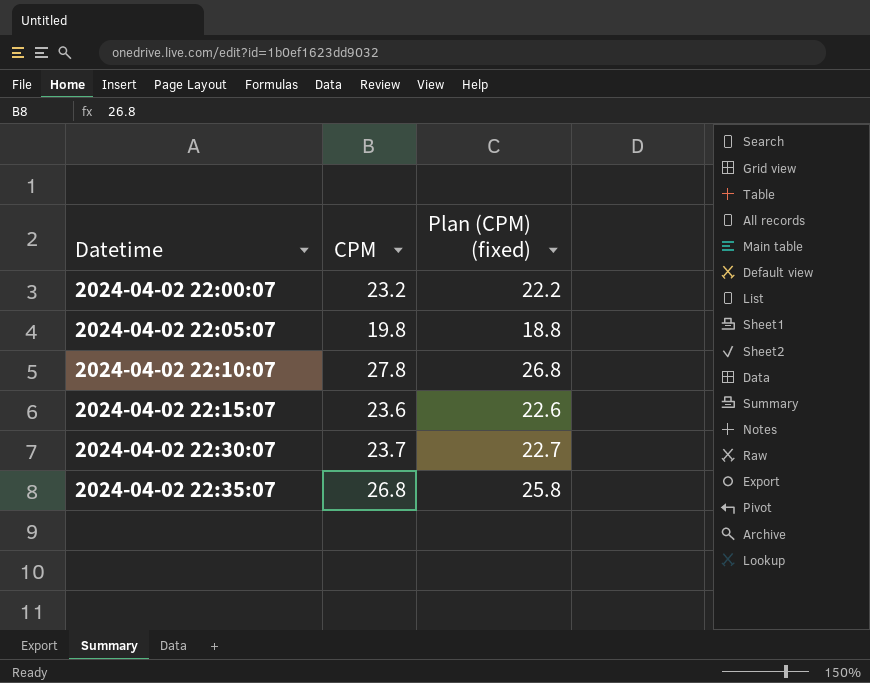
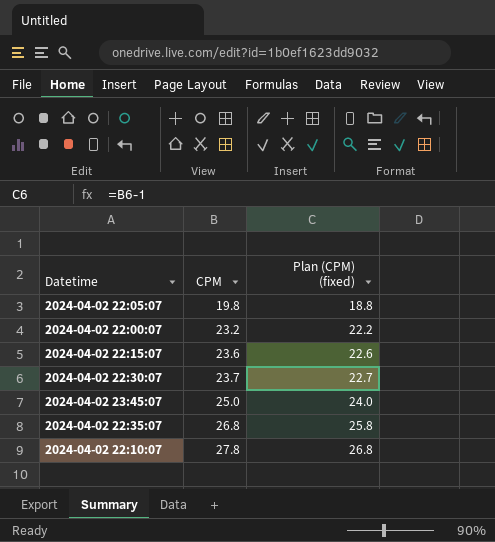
row order: Datetime ascending -> CPM ascending
row 2024-04-02 23:45:07: none -> 25.0 | 24.0

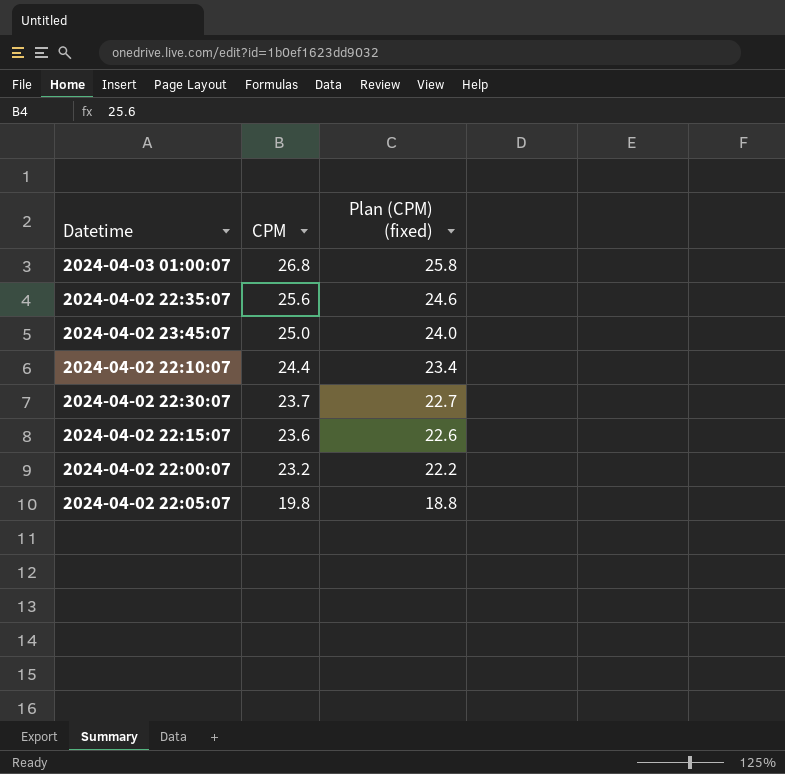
row order: CPM ascending -> CPM descending
row 2024-04-03 01:00:07: none -> 26.8 | 25.8
2024-04-02 22:35:07 | CPM: 26.8 -> 25.6
2024-04-02 22:35:07 | Plan (CPM) (fixed): 25.8 -> 24.6
2024-04-02 22:10:07 | CPM: 27.8 -> 24.4
2024-04-02 22:10:07 | Plan (CPM) (fixed): 26.8 -> 23.4

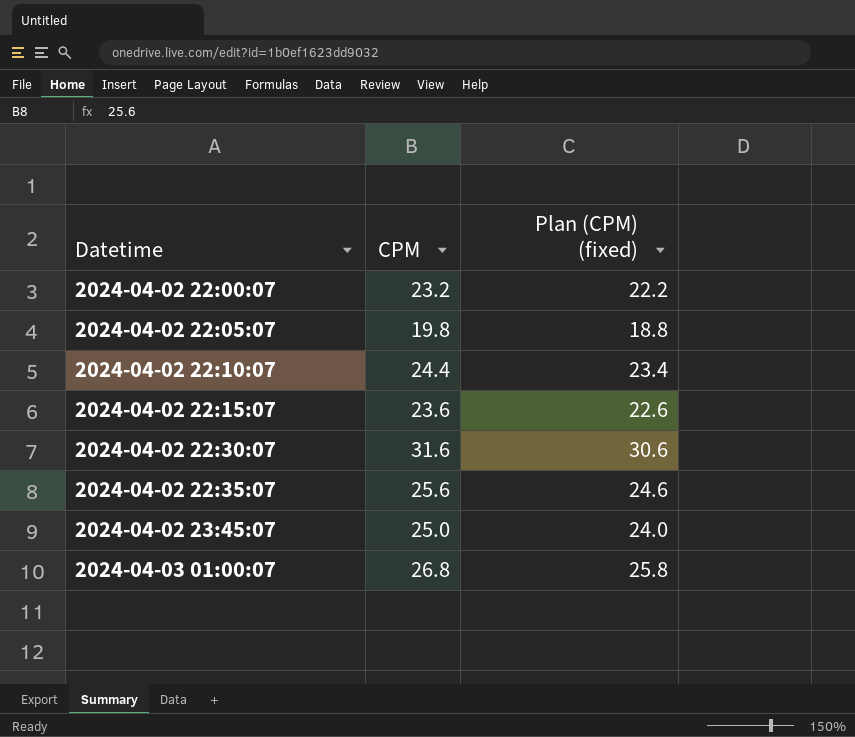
row order: CPM descending -> Datetime ascending
2024-04-02 22:30:07 | CPM: 23.7 -> 31.6
2024-04-02 22:30:07 | Plan (CPM) (fixed): 22.7 -> 30.6

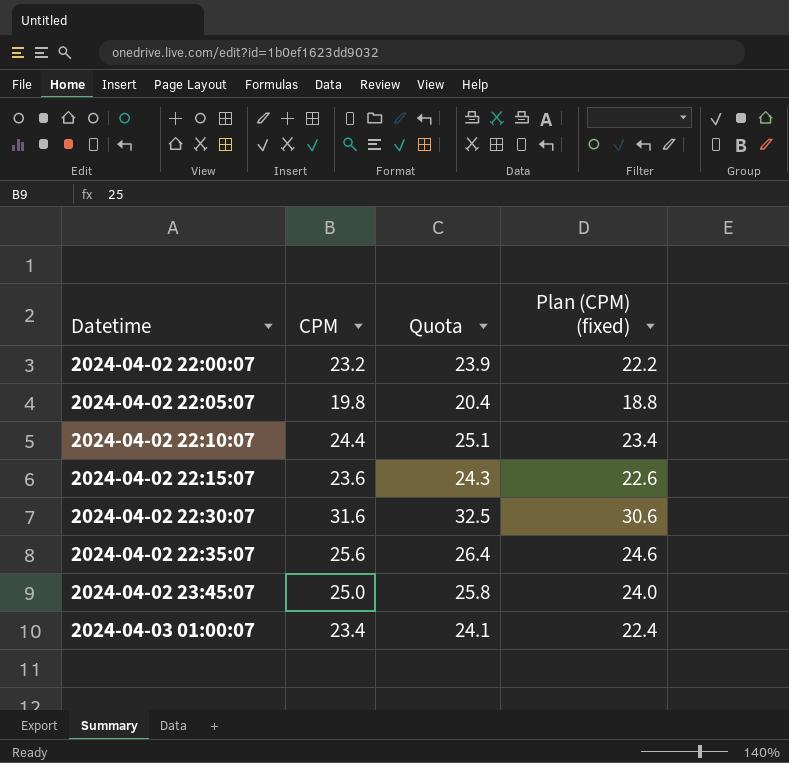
column Quota | formula: none -> [CPM] * 1.03
2024-04-03 01:00:07 | CPM: 26.8 -> 23.4
2024-04-03 01:00:07 | Plan (CPM) (fixed): 25.8 -> 22.4

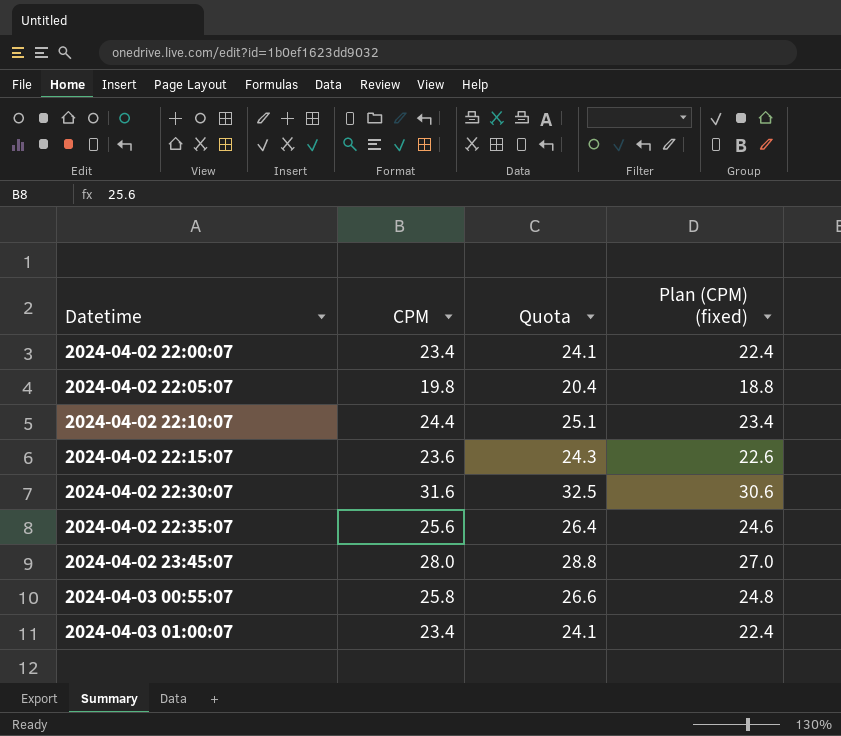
2024-04-02 22:00:07 | CPM: 23.2 -> 23.4
2024-04-02 22:00:07 | Quota: 23.9 -> 24.1
2024-04-02 22:00:07 | Plan (CPM) (fixed): 22.2 -> 22.4
2024-04-02 23:45:07 | CPM: 25.0 -> 28.0
2024-04-02 23:45:07 | Quota: 25.8 -> 28.8
2024-04-02 23:45:07 | Plan (CPM) (fixed): 24.0 -> 27.0
row 2024-04-03 00:55:07: none -> 25.8 | 26.6 | 24.8

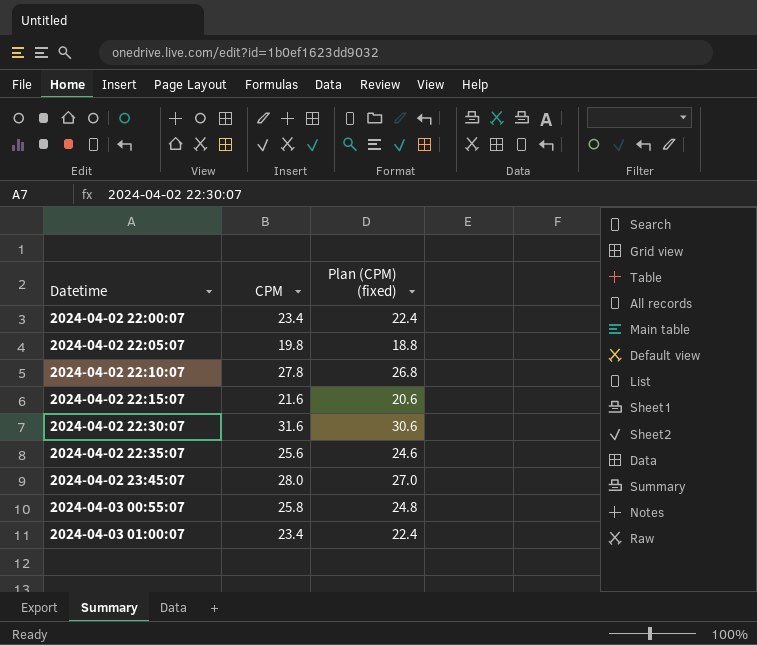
column Quota | formula: [CPM] * 1.03 -> none
2024-04-02 22:10:07 | CPM: 24.4 -> 27.8
2024-04-02 22:10:07 | Plan (CPM) (fixed): 23.4 -> 26.8
2024-04-02 22:15:07 | CPM: 23.6 -> 21.6
2024-04-02 22:15:07 | Plan (CPM) (fixed): 22.6 -> 20.6

